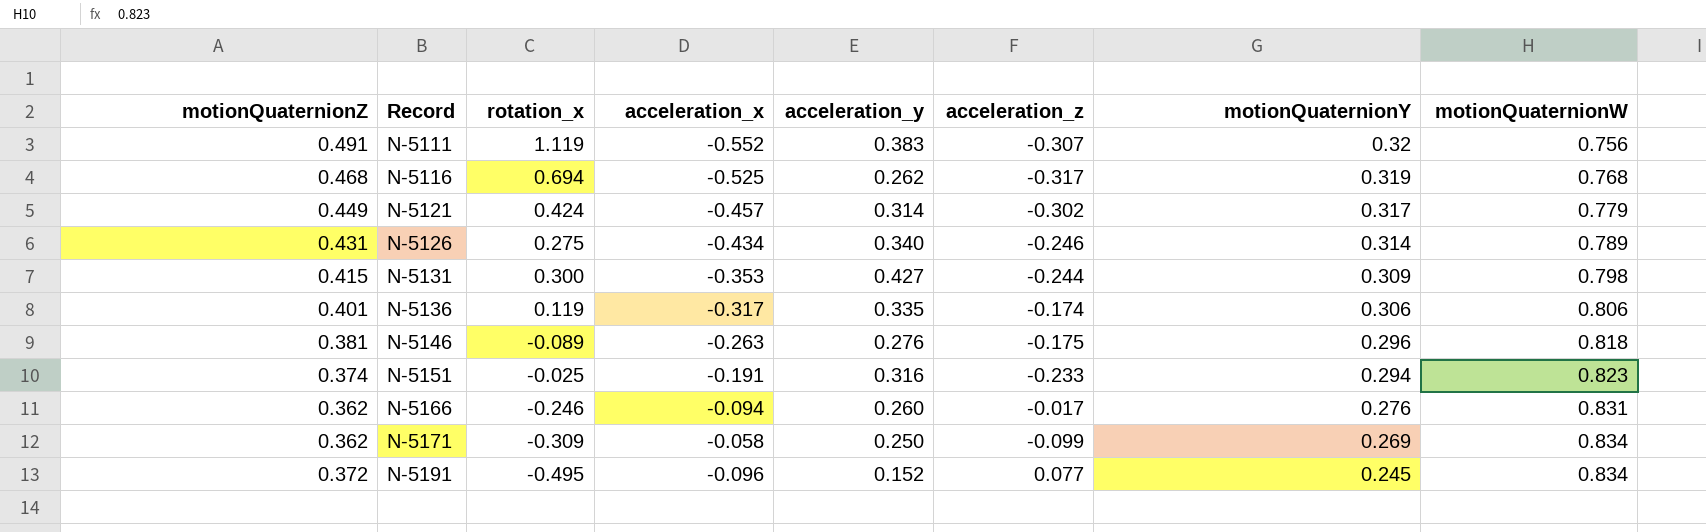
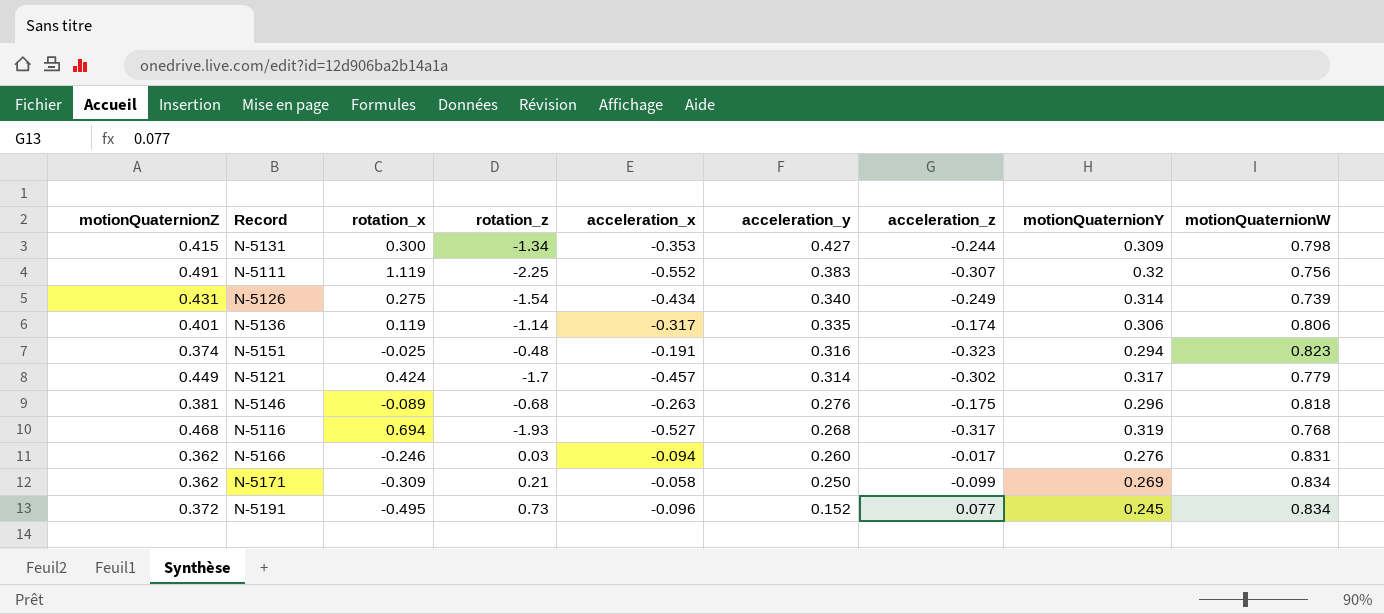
row order: Record ascending -> acceleration_y descending
column rotation_z | position: none -> 4
N-5126 | acceleration_z: -0.246 -> -0.249
N-5126 | motionQuaternionW: 0.789 -> 0.739
N-5151 | acceleration_z: -0.233 -> -0.323
N-5116 | acceleration_x: -0.525 -> -0.527
N-5116 | acceleration_y: 0.262 -> 0.268

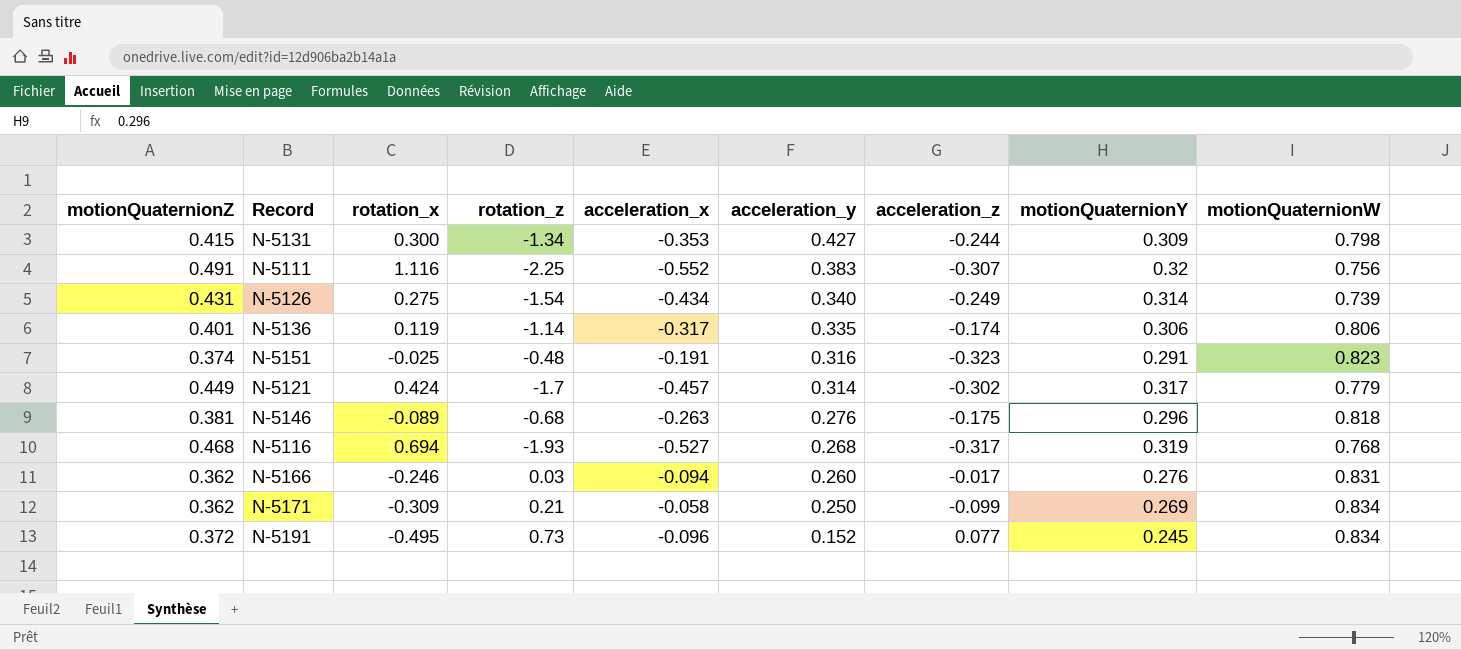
N-5111 | rotation_x: 1.119 -> 1.116
N-5151 | motionQuaternionY: 0.294 -> 0.291

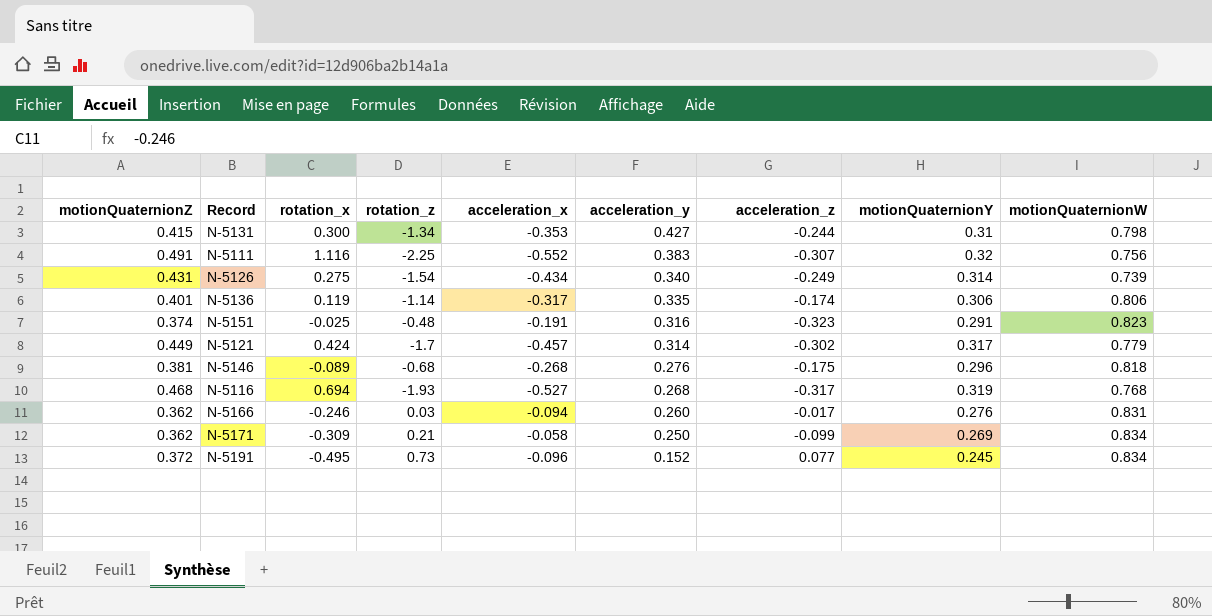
N-5131 | motionQuaternionY: 0.309 -> 0.31
N-5146 | acceleration_x: -0.263 -> -0.268

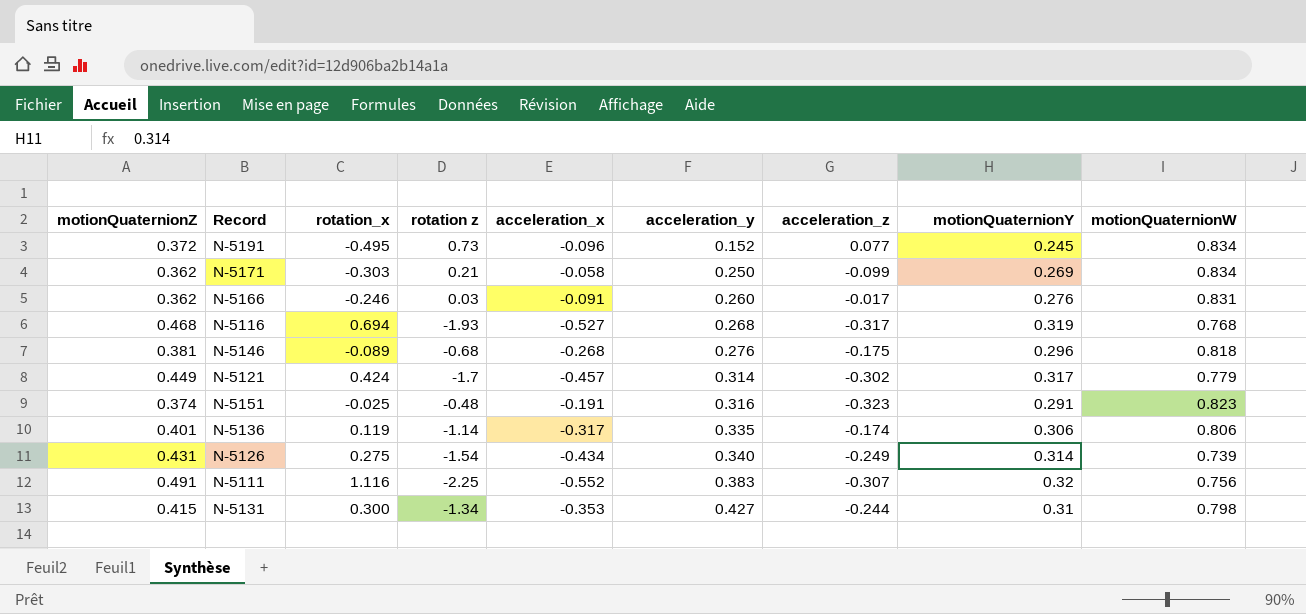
row order: acceleration_y descending -> acceleration_y ascending
column name: rotation_z -> rotation z
N-5171 | rotation_x: -0.309 -> -0.303
N-5166 | acceleration_x: -0.094 -> -0.091

